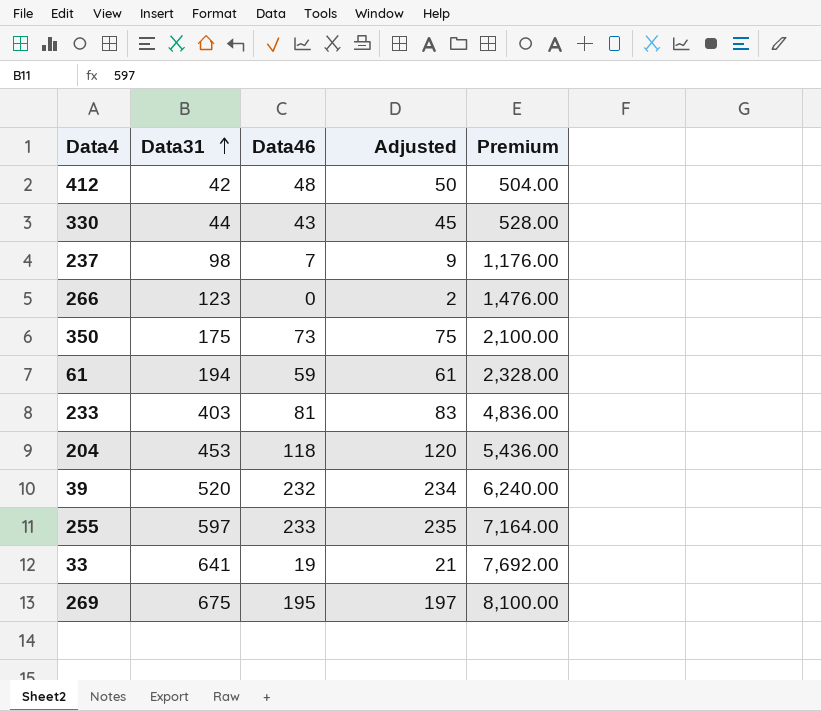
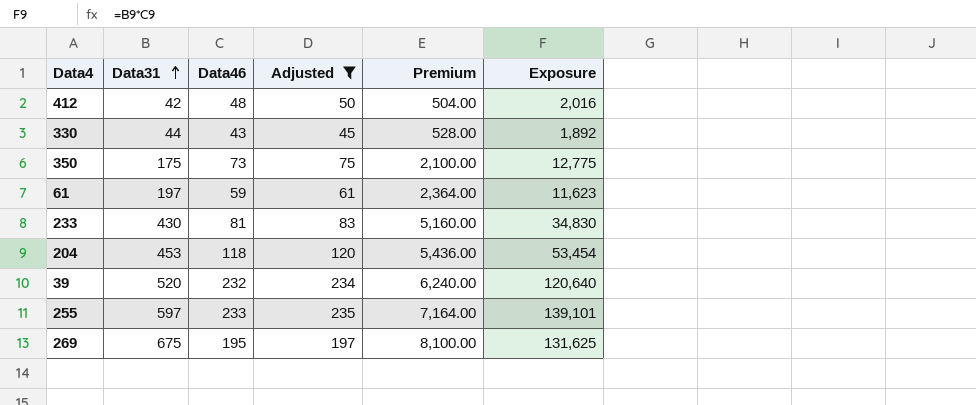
filter: none -> Adjusted >= 45
column Exposure | formula: none -> [Data31] * [Data46]
61 | Data31: 194 -> 197
61 | Premium: 2,328.00 -> 2,364.00
233 | Data31: 403 -> 430
233 | Premium: 4,836.00 -> 5,160.00

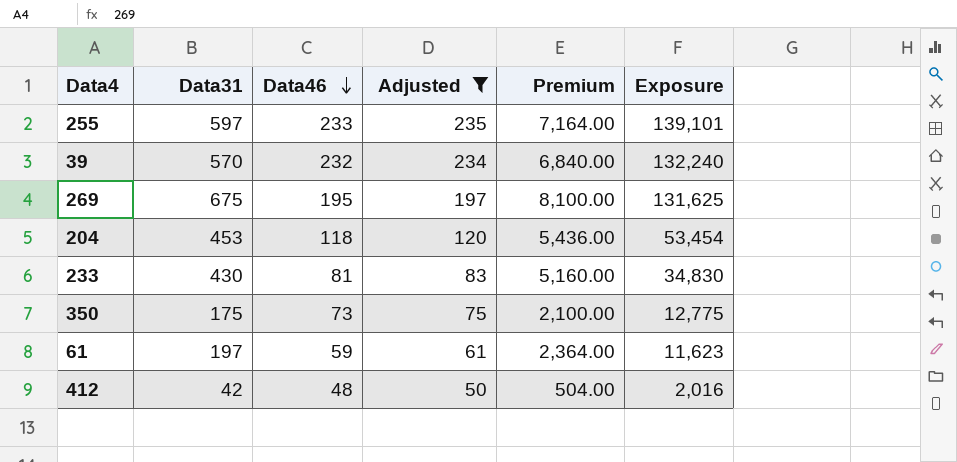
row order: Data31 ascending -> Data46 descending
row 330: 44 | 43 | 45 | 528.00 | 1,892 -> none
39 | Data31: 520 -> 570
39 | Premium: 6,240.00 -> 6,840.00
39 | Exposure: 120,640 -> 132,240

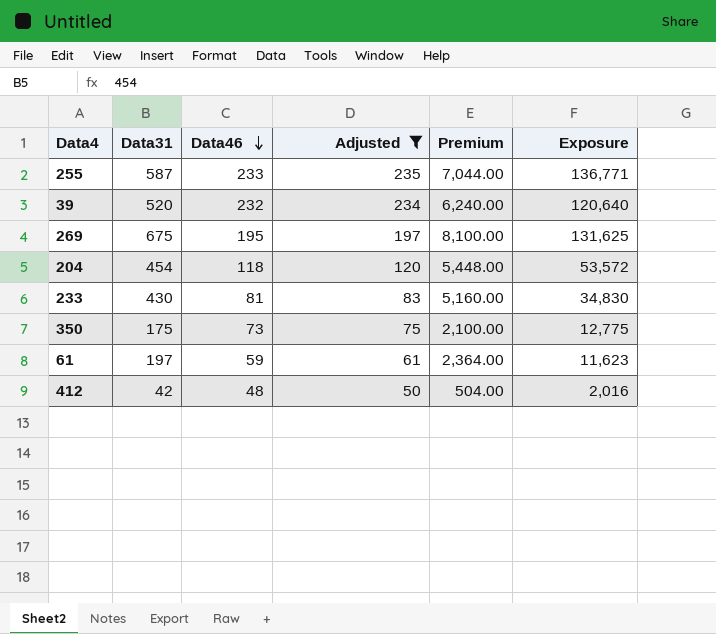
255 | Data31: 597 -> 587
255 | Premium: 7,164.00 -> 7,044.00
255 | Exposure: 139,101 -> 136,771
39 | Data31: 570 -> 520
39 | Premium: 6,840.00 -> 6,240.00
39 | Exposure: 132,240 -> 120,640
204 | Data31: 453 -> 454
204 | Premium: 5,436.00 -> 5,448.00
204 | Exposure: 53,454 -> 53,572

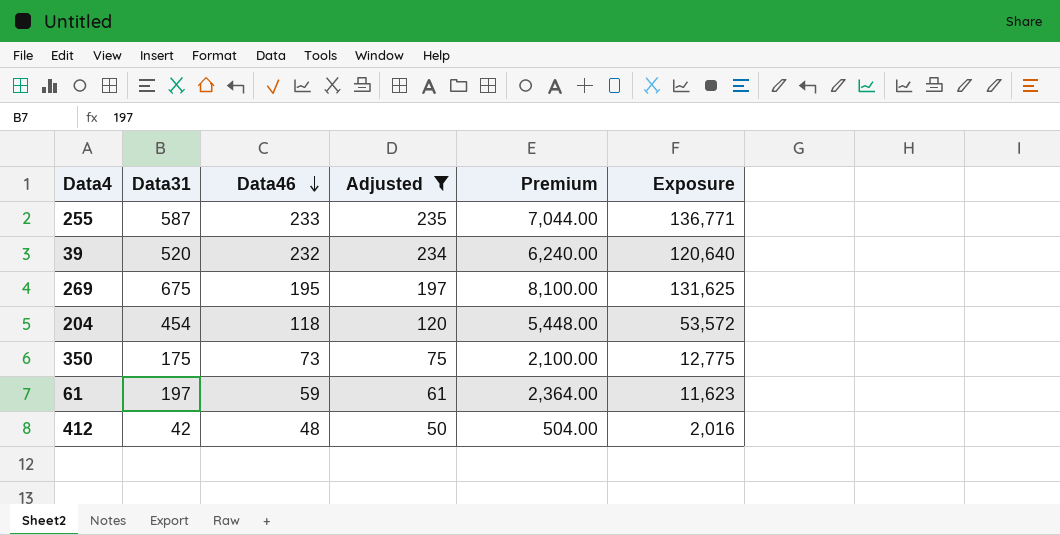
row 233: 430 | 81 | 83 | 5,160.00 | 34,830 -> none

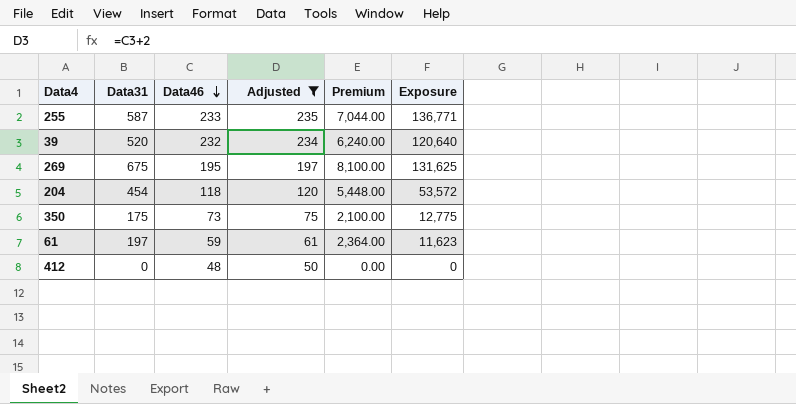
412 | Data31: 42 -> 0
412 | Premium: 504.00 -> 0.00
412 | Exposure: 2,016 -> 0

